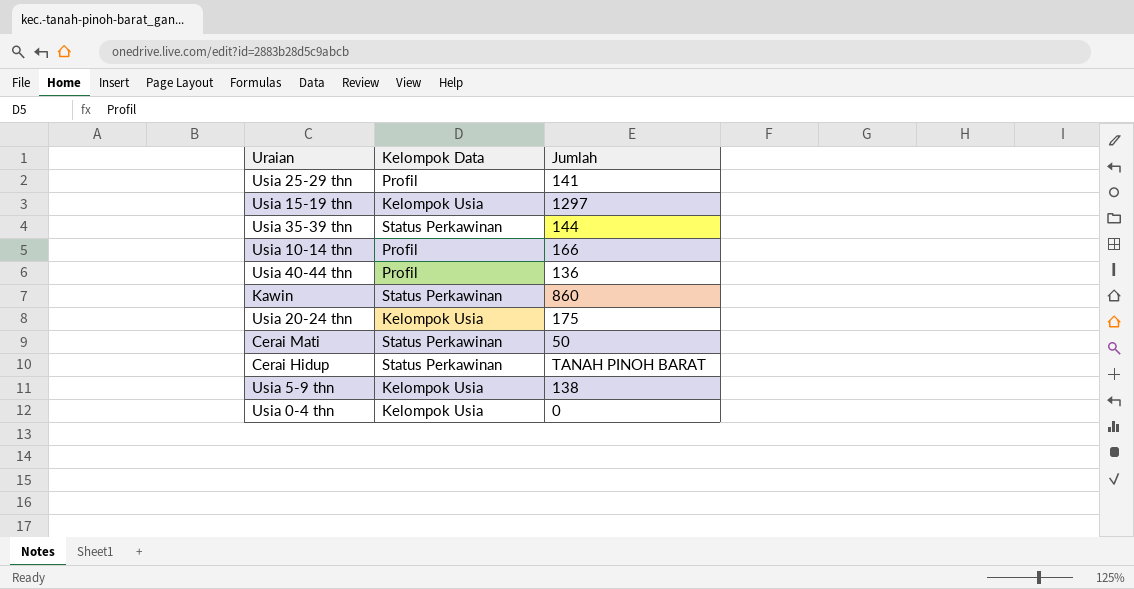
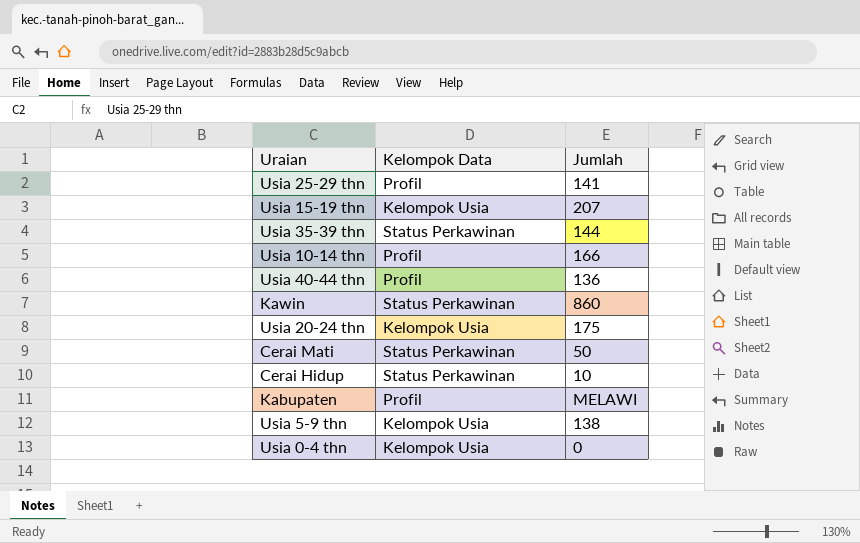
Usia 15-19 thn | Jumlah: 1297 -> 207
Cerai Hidup | Jumlah: TANAH PINOH BARAT -> 10
row Kabupaten: none -> Profil | MELAWI

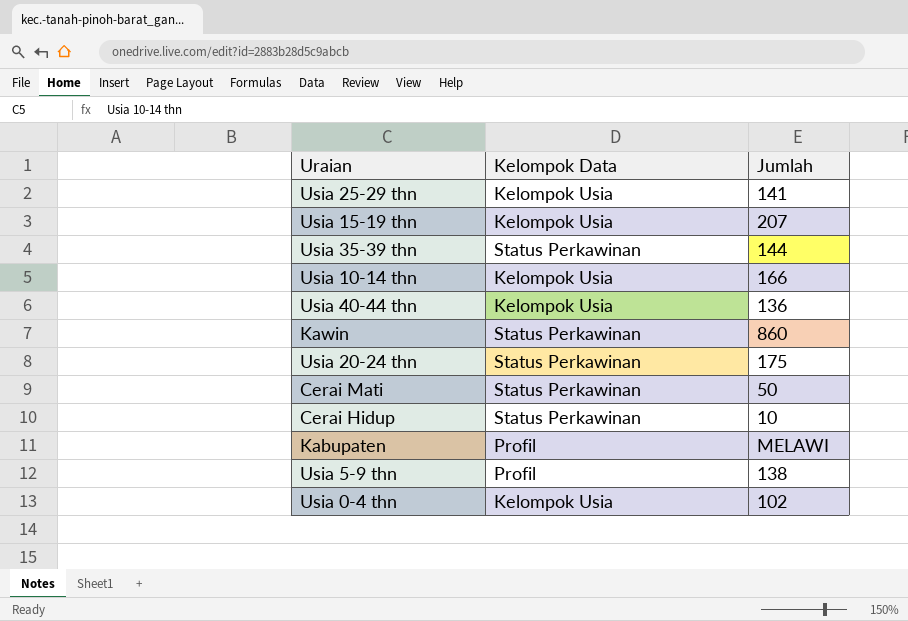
Usia 25-29 thn | Kelompok Data: Profil -> Kelompok Usia
Usia 10-14 thn | Kelompok Data: Profil -> Kelompok Usia
Usia 40-44 thn | Kelompok Data: Profil -> Kelompok Usia
Usia 20-24 thn | Kelompok Data: Kelompok Usia -> Status Perkawinan
Usia 5-9 thn | Kelompok Data: Kelompok Usia -> Profil
Usia 0-4 thn | Jumlah: 0 -> 102

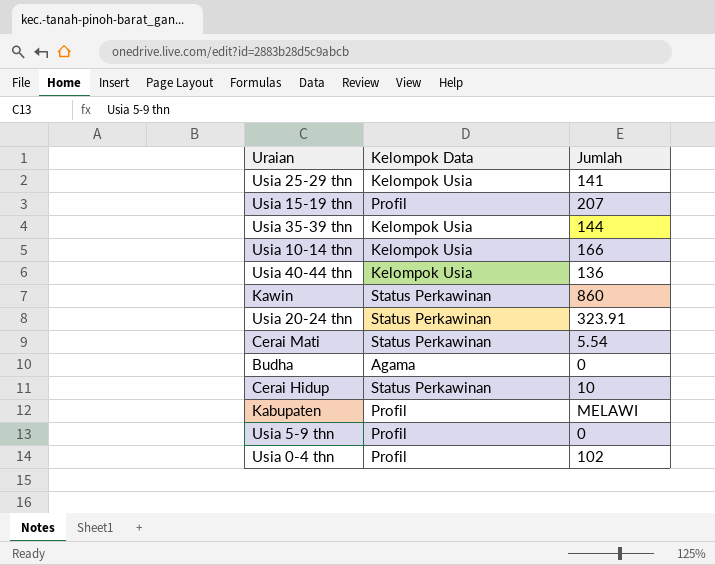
Usia 15-19 thn | Kelompok Data: Kelompok Usia -> Profil
Usia 35-39 thn | Kelompok Data: Status Perkawinan -> Kelompok Usia
Usia 20-24 thn | Jumlah: 175 -> 323.91
Cerai Mati | Jumlah: 50 -> 5.54
row Budha: none -> Agama | 0
Usia 5-9 thn | Jumlah: 138 -> 0
Usia 0-4 thn | Kelompok Data: Kelompok Usia -> Profil

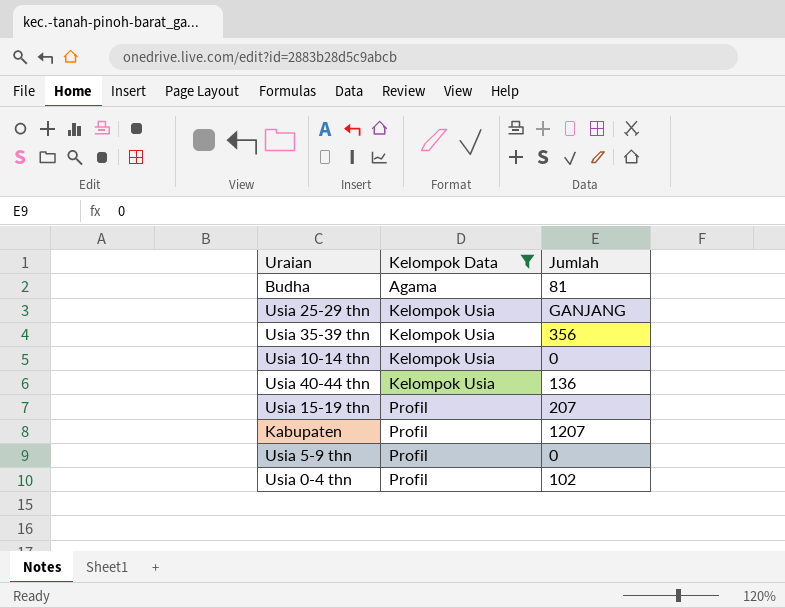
filter: none -> Kelompok Data != Status Perkawinan
row order: none -> Kelompok Data ascending
Budha | Jumlah: 0 -> 81
Usia 25-29 thn | Jumlah: 141 -> GANJANG
Usia 35-39 thn | Jumlah: 144 -> 356
Usia 10-14 thn | Jumlah: 166 -> 0
Kabupaten | Jumlah: MELAWI -> 1207

